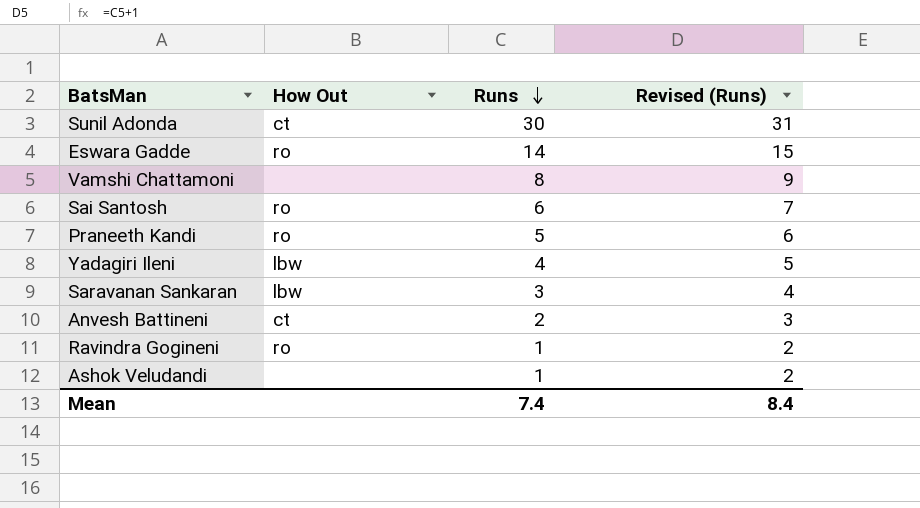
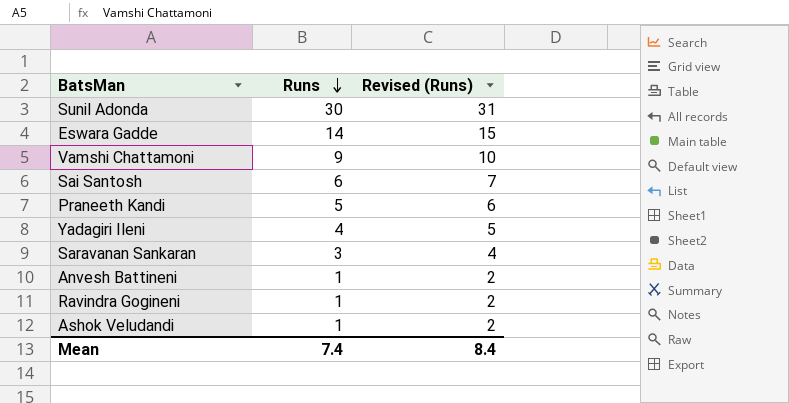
column How Out | position: 2 -> none
Vamshi Chattamoni | Runs: 8 -> 9
Vamshi Chattamoni | Revised (Runs): 9 -> 10
Anvesh Battineni | Runs: 2 -> 1
Anvesh Battineni | Revised (Runs): 3 -> 2

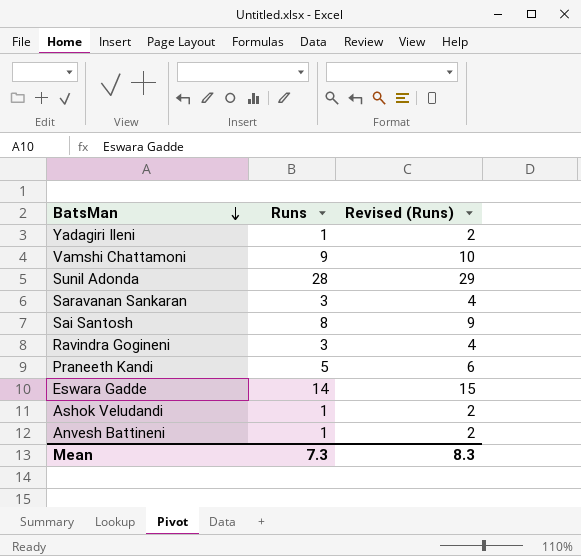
row order: Runs descending -> BatsMan descending
Yadagiri Ileni | Runs: 4 -> 1
Yadagiri Ileni | Revised (Runs): 5 -> 2
Sunil Adonda | Runs: 30 -> 28
Sunil Adonda | Revised (Runs): 31 -> 29
Sai Santosh | Runs: 6 -> 8
Sai Santosh | Revised (Runs): 7 -> 9
Ravindra Gogineni | Runs: 1 -> 3
Ravindra Gogineni | Revised (Runs): 2 -> 4
Mean | Runs: 7.4 -> 7.3
Mean | Revised (Runs): 8.4 -> 8.3

